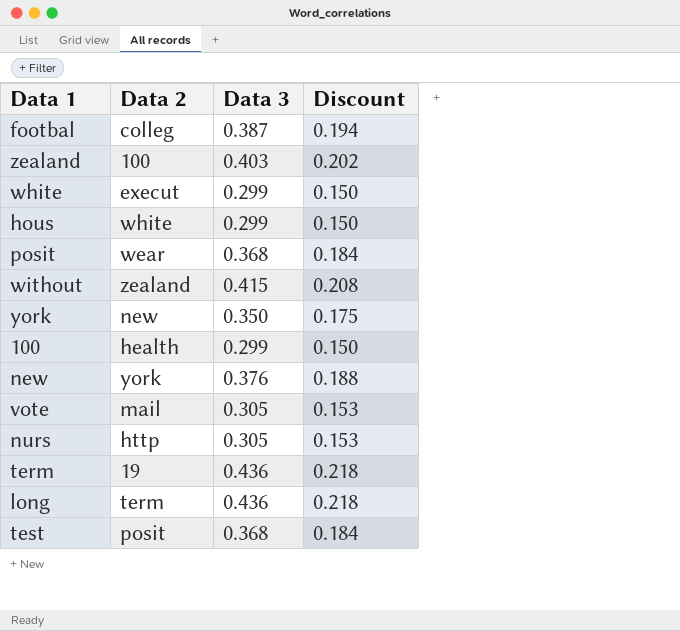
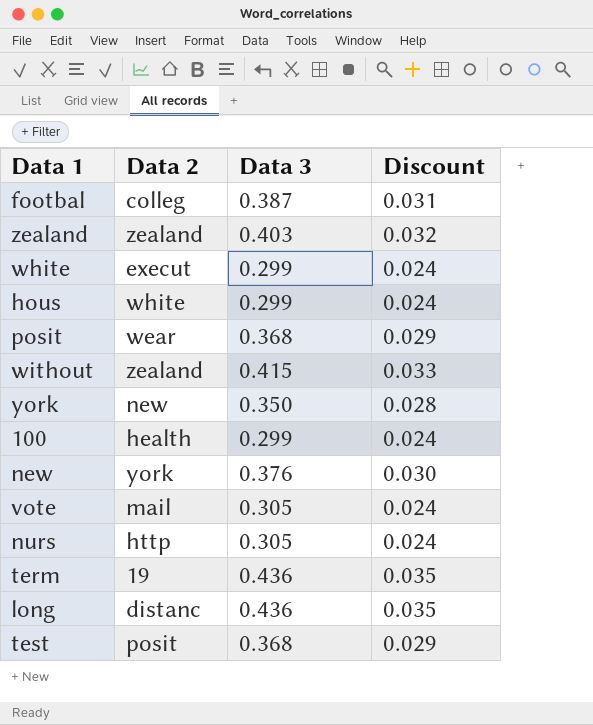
column Discount | formula: [Data 3] * 0.5 -> [Data 3] * 0.08
zealand | Data 2: 100 -> zealand
long | Data 2: term -> distanc

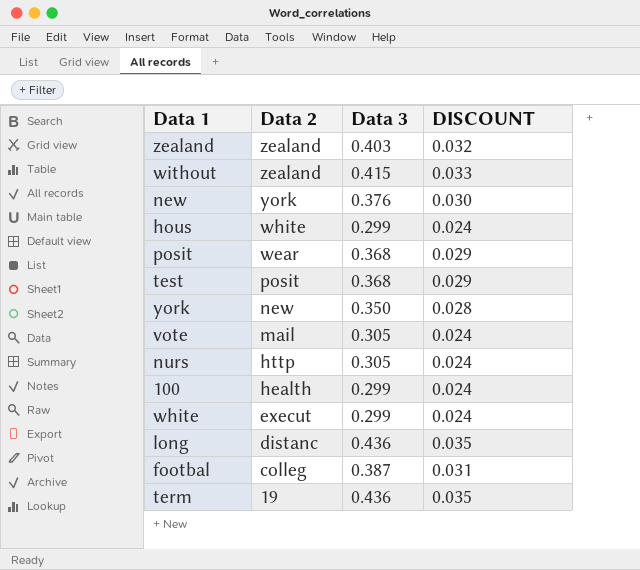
row order: none -> Data 2 descending
column name: Discount -> DISCOUNT

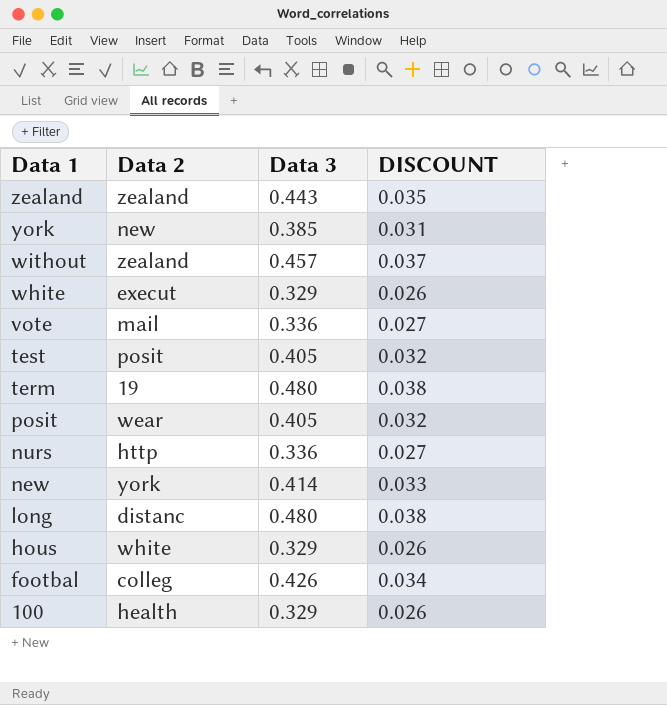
row order: Data 2 descending -> Data 1 descending
zealand | Data 3: 0.403 -> 0.443
zealand | DISCOUNT: 0.032 -> 0.035
york | Data 3: 0.350 -> 0.385
york | DISCOUNT: 0.028 -> 0.031
without | Data 3: 0.415 -> 0.457
without | DISCOUNT: 0.033 -> 0.037
white | Data 3: 0.299 -> 0.329
white | DISCOUNT: 0.024 -> 0.026
vote | Data 3: 0.305 -> 0.336
vote | DISCOUNT: 0.024 -> 0.027
test | Data 3: 0.368 -> 0.405
test | DISCOUNT: 0.029 -> 0.032
term | Data 3: 0.436 -> 0.480
term | DISCOUNT: 0.035 -> 0.038
posit | Data 3: 0.368 -> 0.405
posit | DISCOUNT: 0.029 -> 0.032
nurs | Data 3: 0.305 -> 0.336
nurs | DISCOUNT: 0.024 -> 0.027
new | Data 3: 0.376 -> 0.414
new | DISCOUNT: 0.030 -> 0.033
long | Data 3: 0.436 -> 0.480
long | DISCOUNT: 0.035 -> 0.038
hous | Data 3: 0.299 -> 0.329
hous | DISCOUNT: 0.024 -> 0.026
footbal | Data 3: 0.387 -> 0.426
footbal | DISCOUNT: 0.031 -> 0.034
100 | Data 3: 0.299 -> 0.329
100 | DISCOUNT: 0.024 -> 0.026

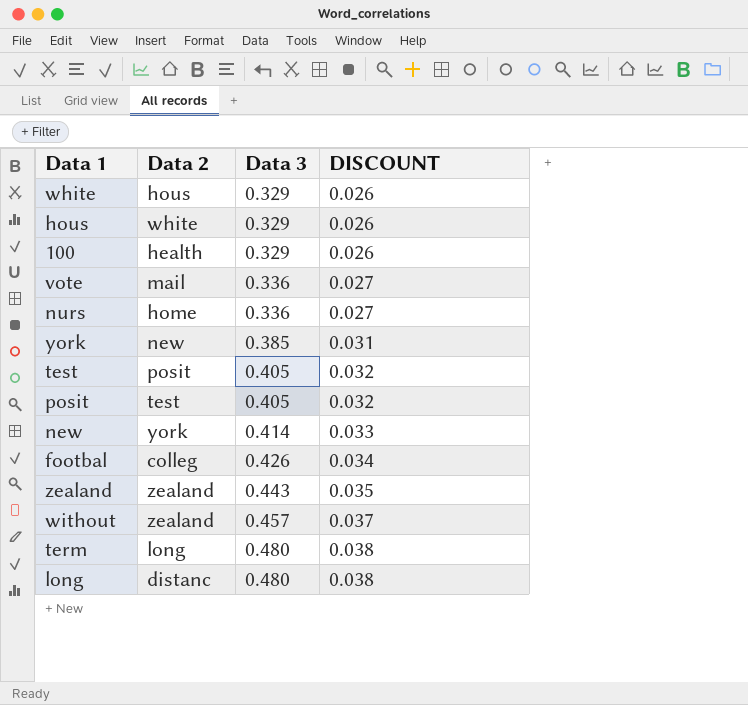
row order: Data 1 descending -> Data 3 ascending
white | Data 2: execut -> hous
nurs | Data 2: http -> home
posit | Data 2: wear -> test
term | Data 2: 19 -> long

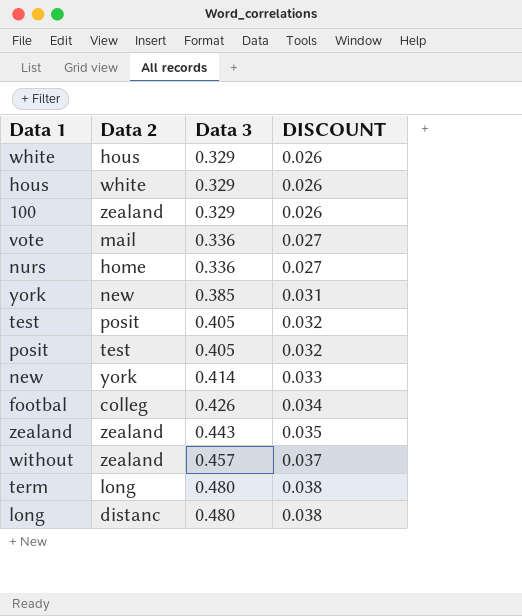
100 | Data 2: health -> zealand

